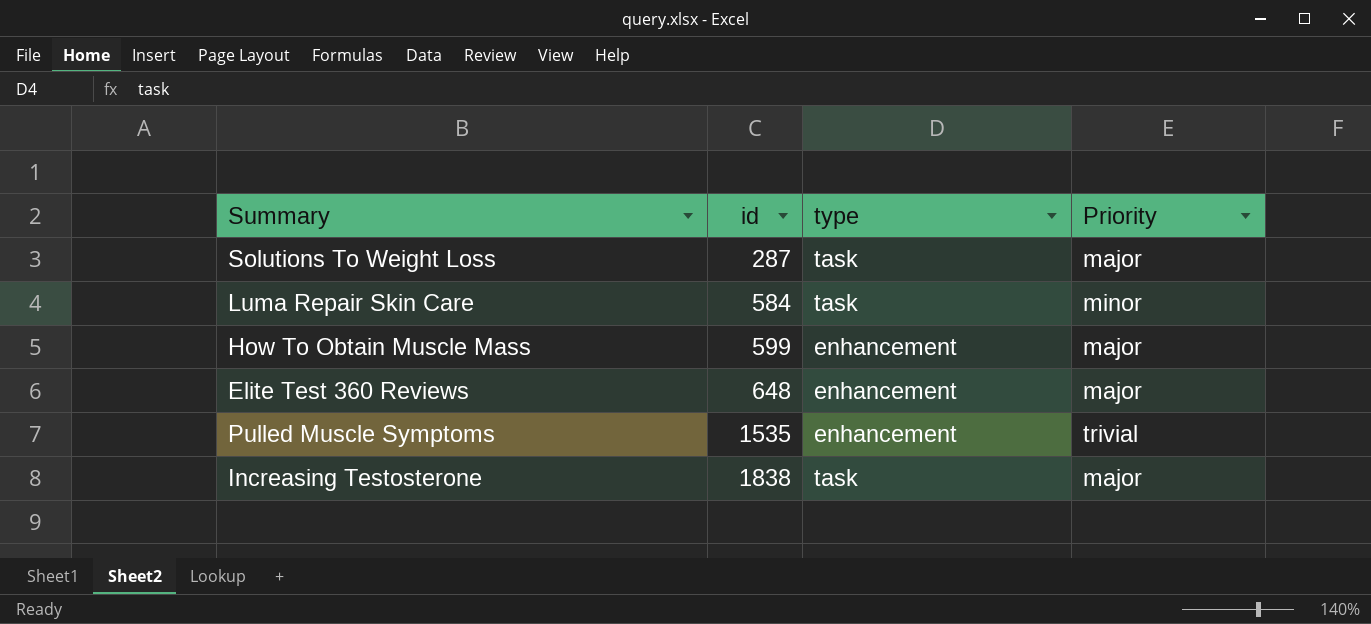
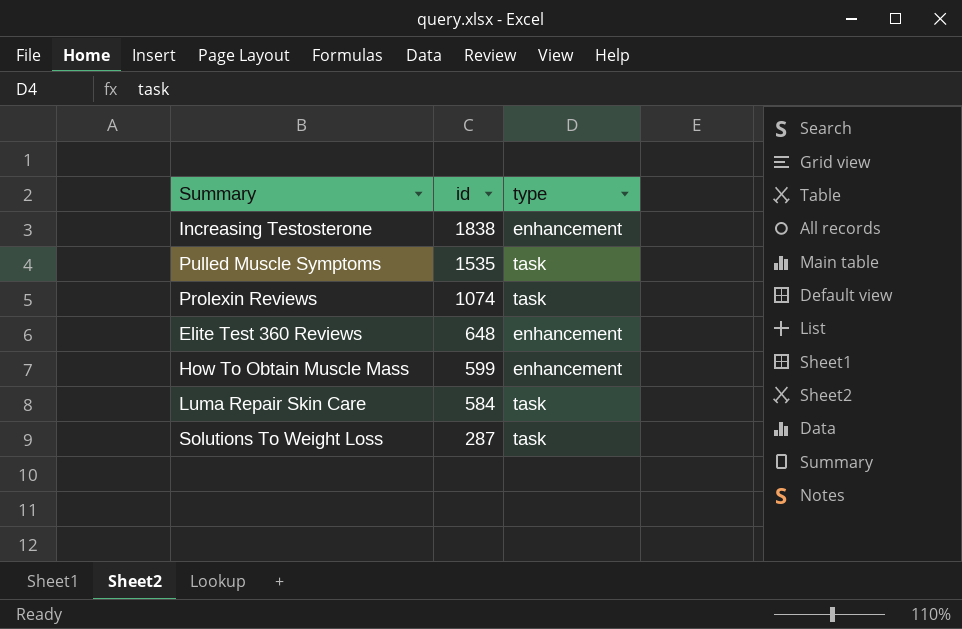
row order: id ascending -> id descending
column Priority | position: 4 -> none
Increasing Testosterone | type: task -> enhancement
Pulled Muscle Symptoms | type: enhancement -> task
row Prolexin Reviews: none -> 1074 | task

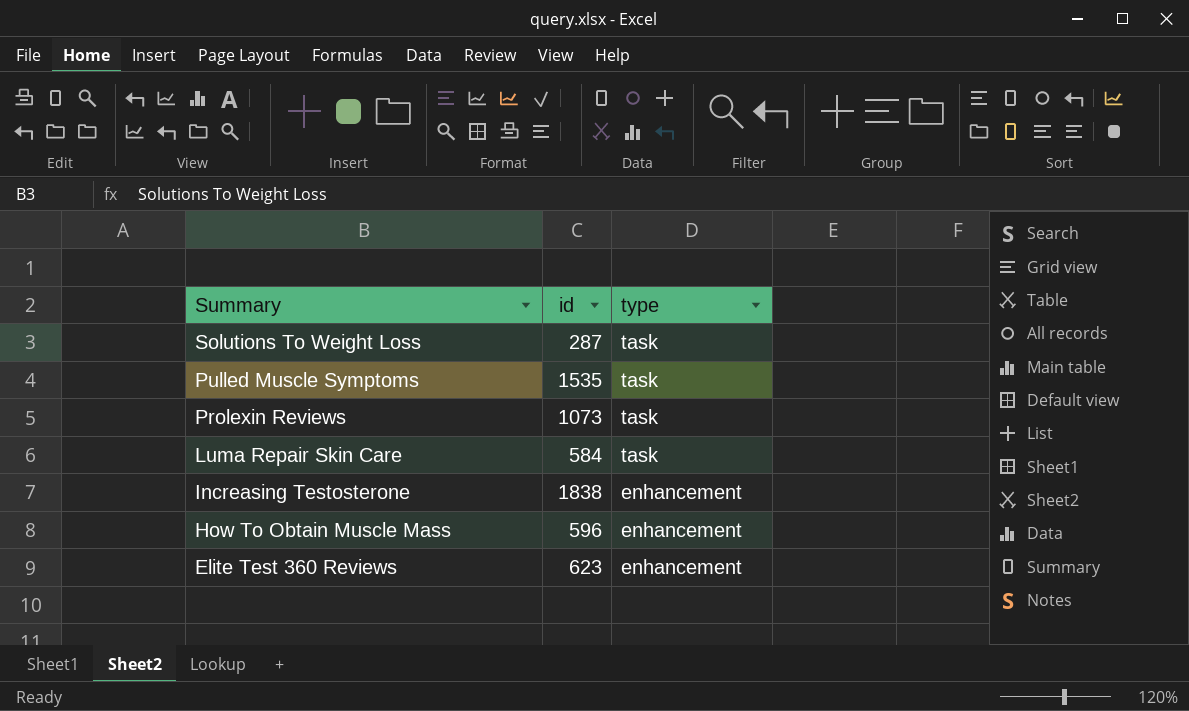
row order: id descending -> Summary descending
Prolexin Reviews | id: 1074 -> 1073
How To Obtain Muscle Mass | id: 599 -> 596
Elite Test 360 Reviews | id: 648 -> 623

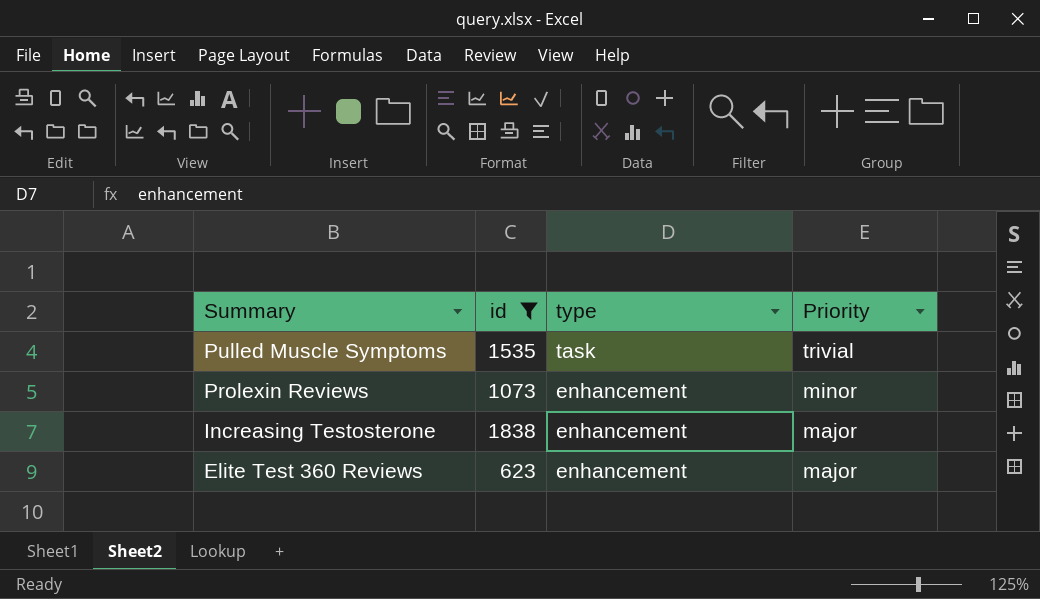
filter: none -> id >= 623
column Priority | position: none -> 4
Prolexin Reviews | type: task -> enhancement

